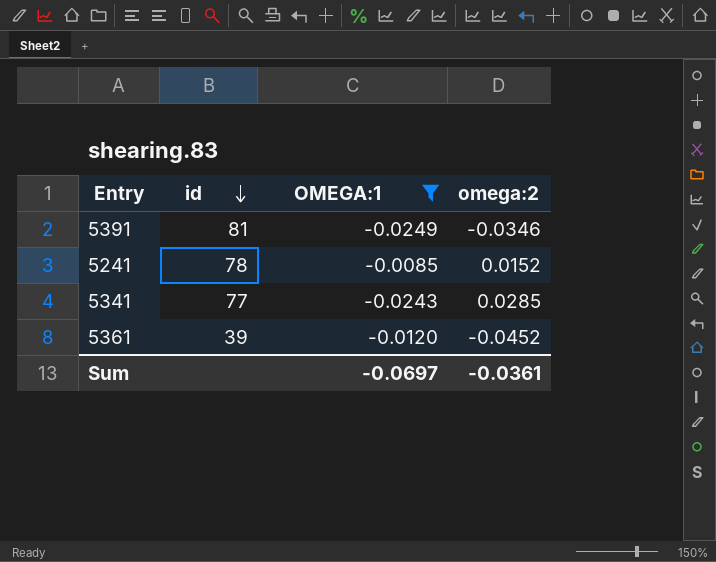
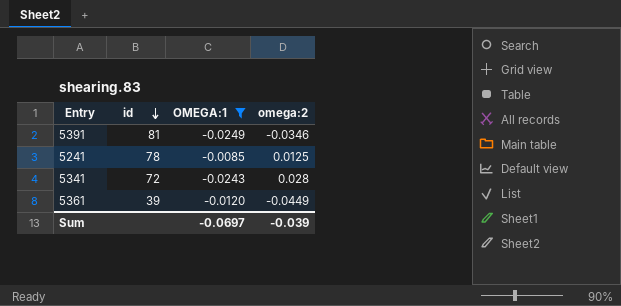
5241 | omega:2: 0.0152 -> 0.0125
5341 | id: 77 -> 72
5341 | omega:2: 0.0285 -> 0.028
5361 | omega:2: -0.0452 -> -0.0449
Sum | omega:2: -0.0361 -> -0.039

